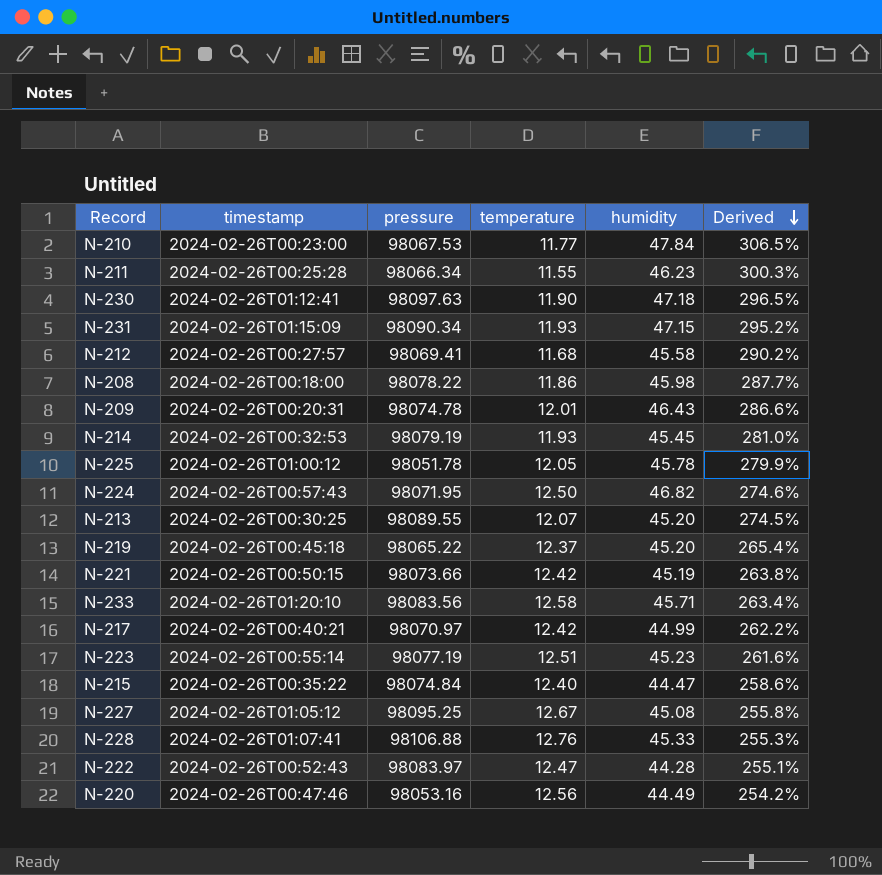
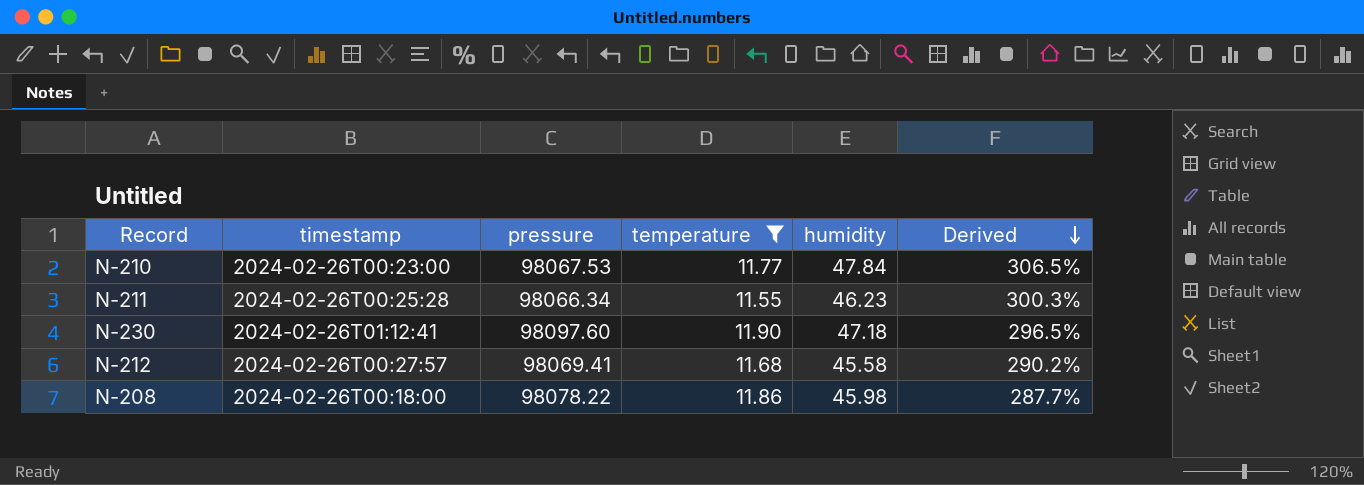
filter: none -> temperature <= 11.90
N-230 | pressure: 98097.63 -> 98097.60

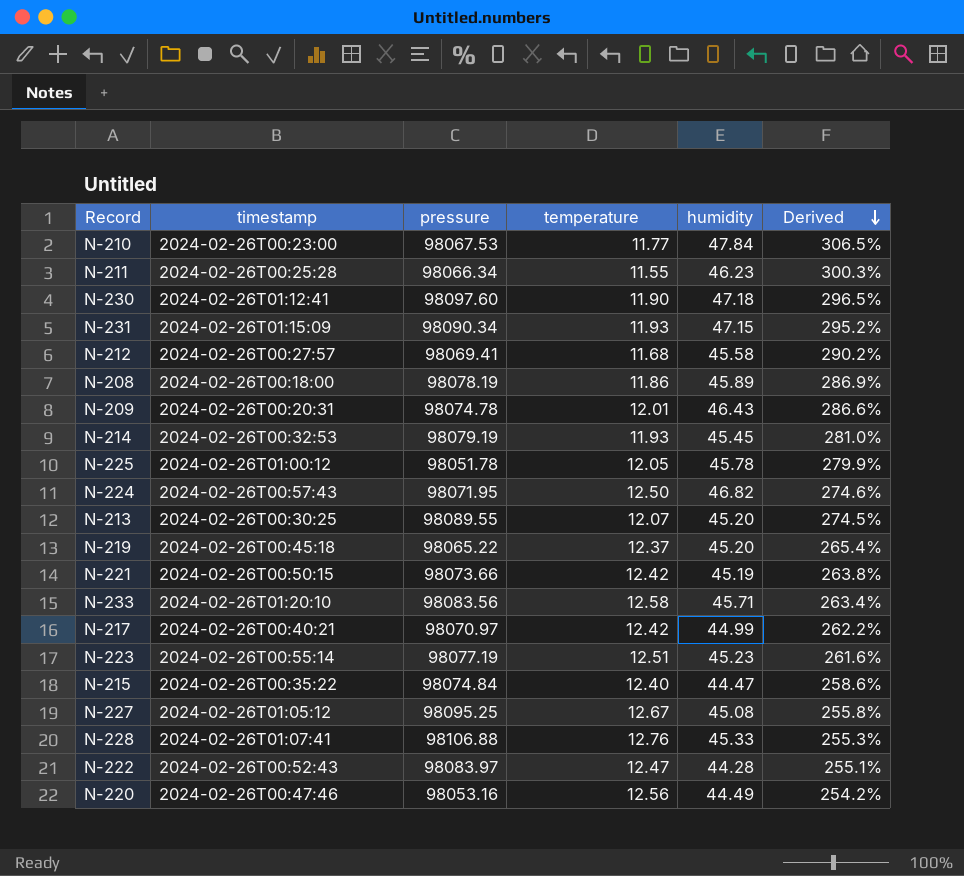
filter: temperature <= 11.90 -> none
N-208 | pressure: 98078.22 -> 98078.19
N-208 | humidity: 45.98 -> 45.89
N-208 | Derived: 287.7% -> 286.9%

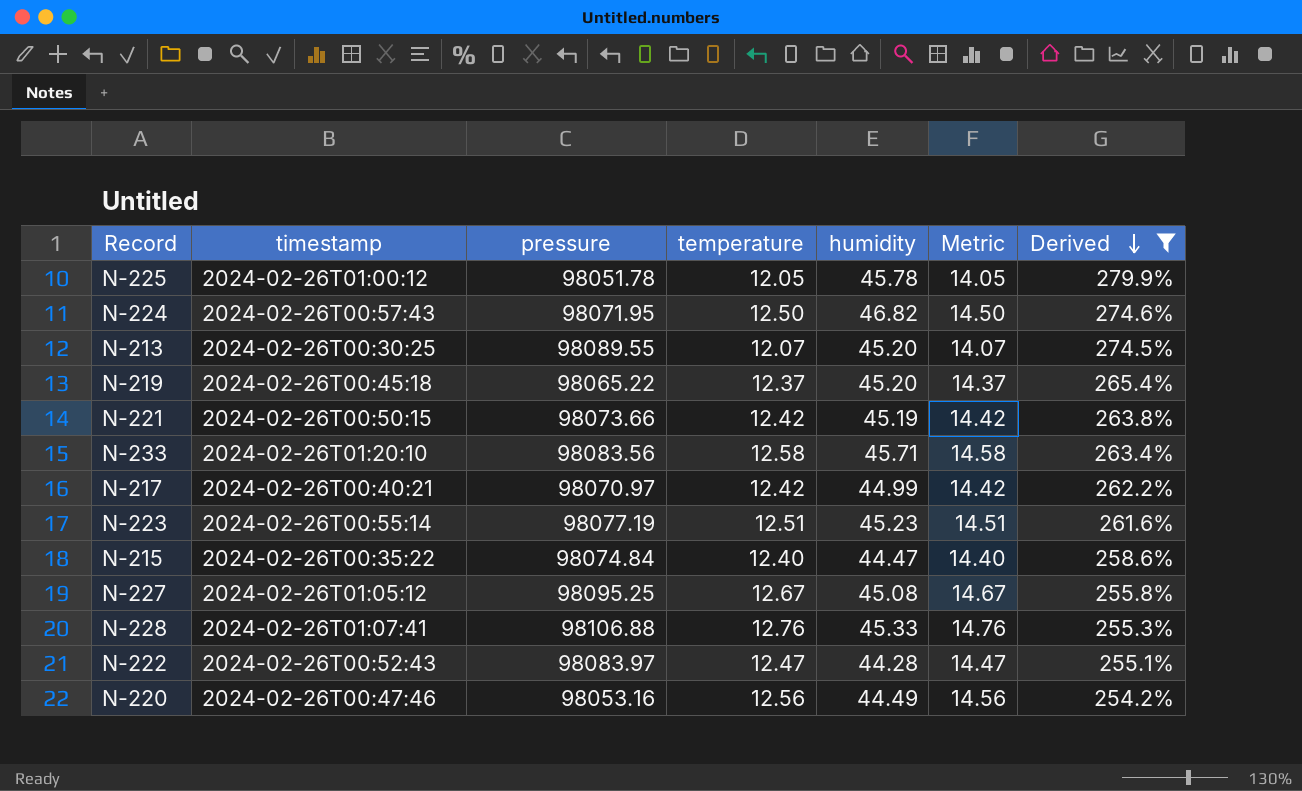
filter: none -> Derived <= 279.9%
column Metric | formula: none -> [temperature] + 2

